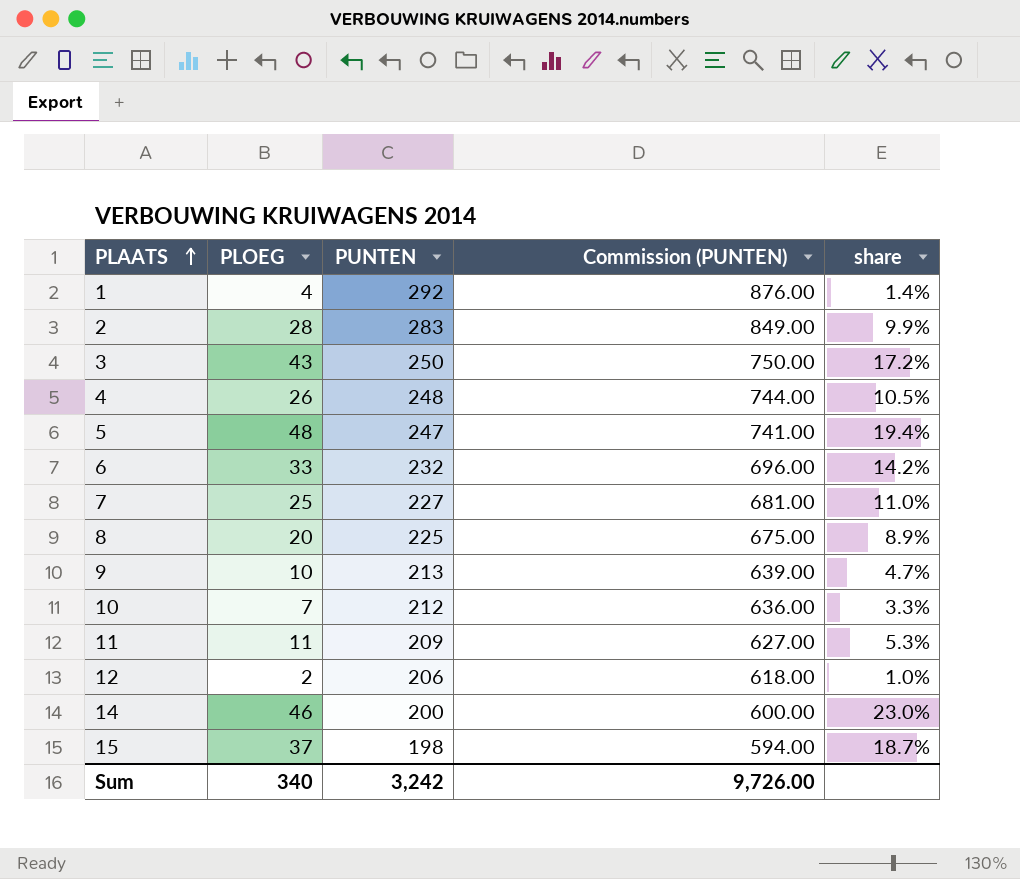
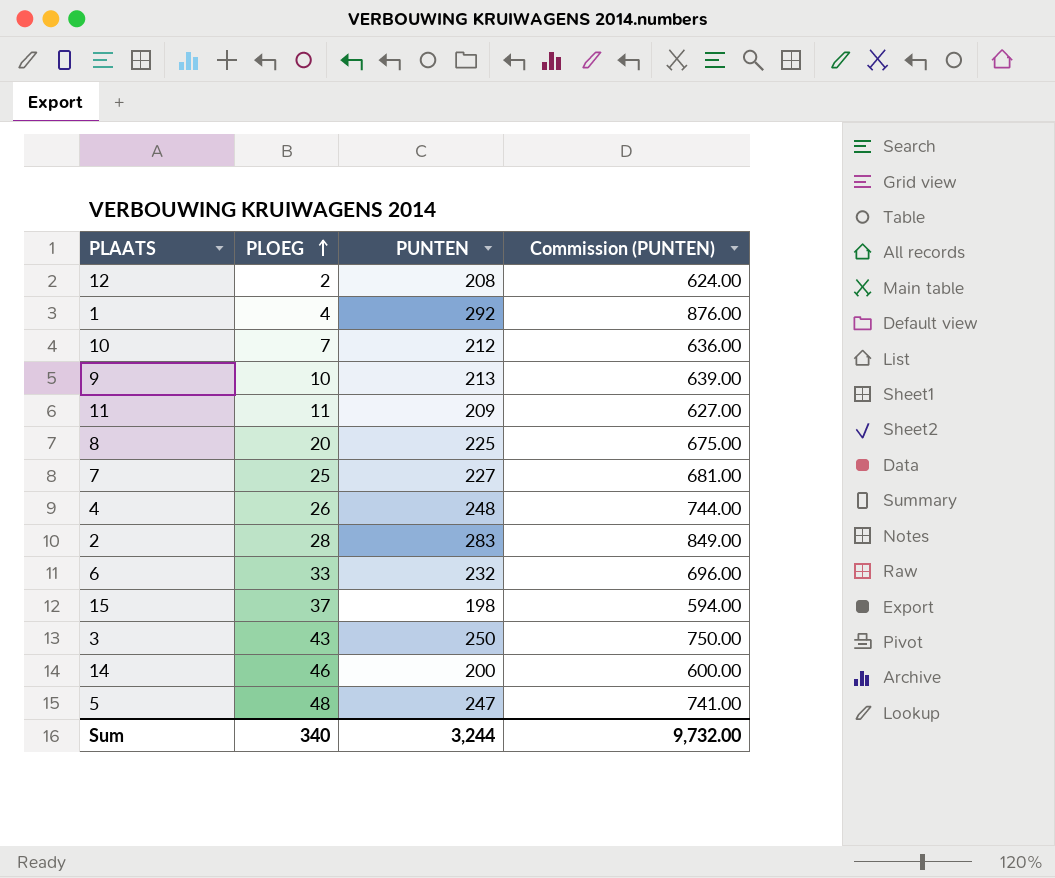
row order: PLAATS ascending -> PLOEG ascending
column share | formula: [PLOEG] / [PUNTEN] -> none
12 | PUNTEN: 206 -> 208
12 | Commission (PUNTEN): 618.00 -> 624.00
Sum | PUNTEN: 3,242 -> 3,244
Sum | Commission (PUNTEN): 9,726.00 -> 9,732.00

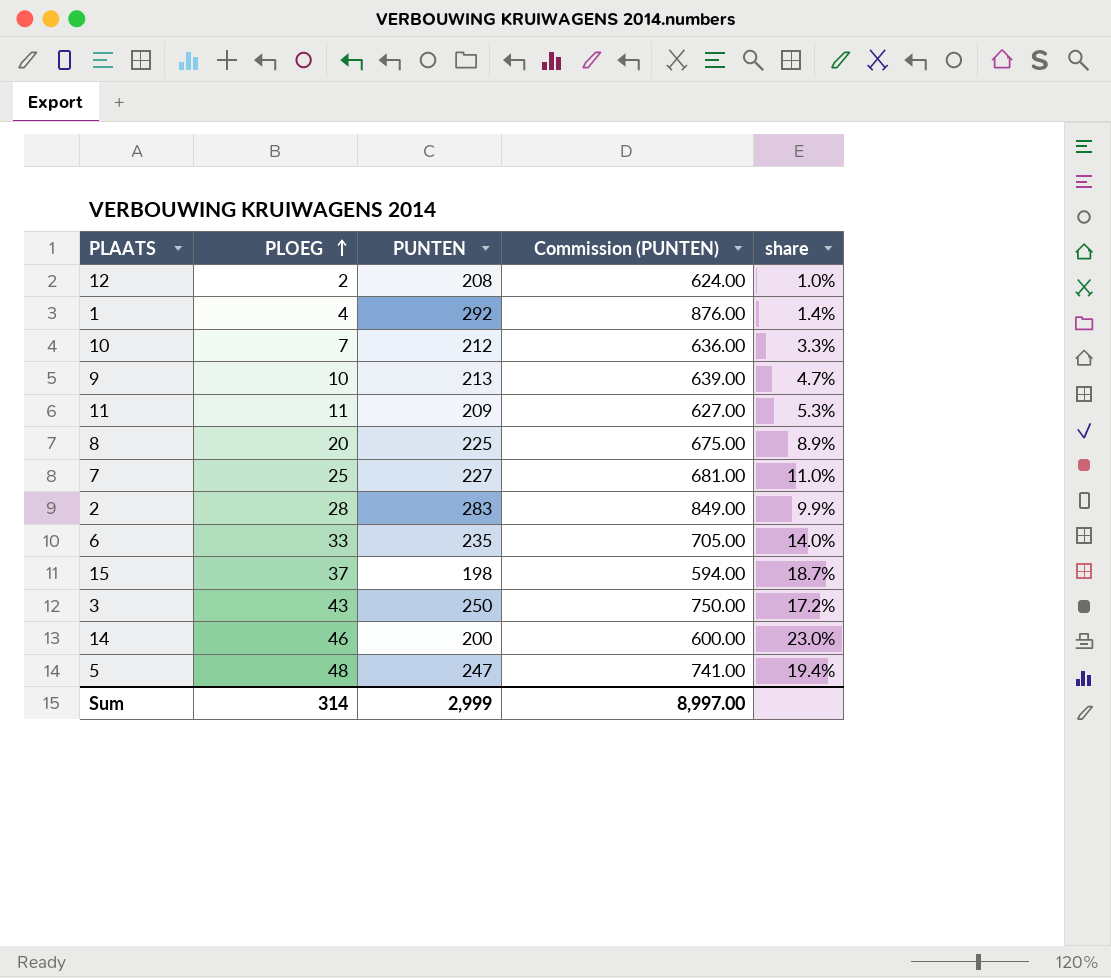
column share | formula: none -> [PLOEG] / [PUNTEN]
row 4: 26 | 248 | 744.00 -> none
6 | PUNTEN: 232 -> 235
6 | Commission (PUNTEN): 696.00 -> 705.00
Sum | PLOEG: 340 -> 314
Sum | PUNTEN: 3,244 -> 2,999
Sum | Commission (PUNTEN): 9,732.00 -> 8,997.00

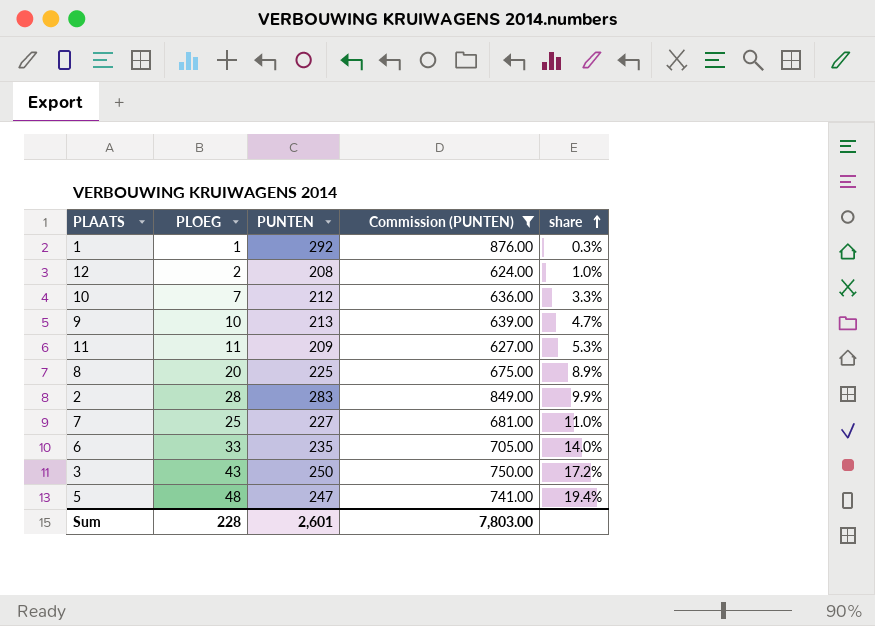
filter: none -> Commission (PUNTEN) >= 624.00
row order: PLOEG ascending -> share ascending
1 | PLOEG: 4 -> 1
1 | share: 1.4% -> 0.3%
Sum | PLOEG: 314 -> 228
Sum | PUNTEN: 2,999 -> 2,601
Sum | Commission (PUNTEN): 8,997.00 -> 7,803.00

